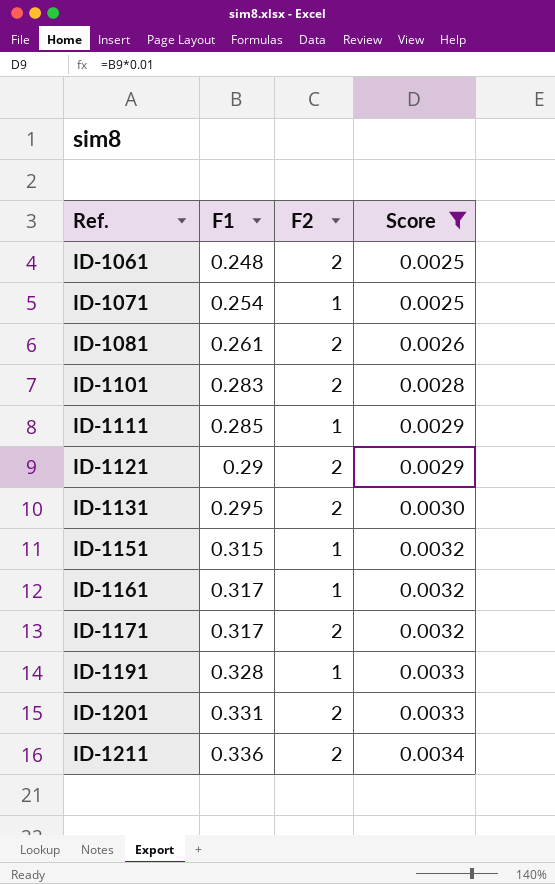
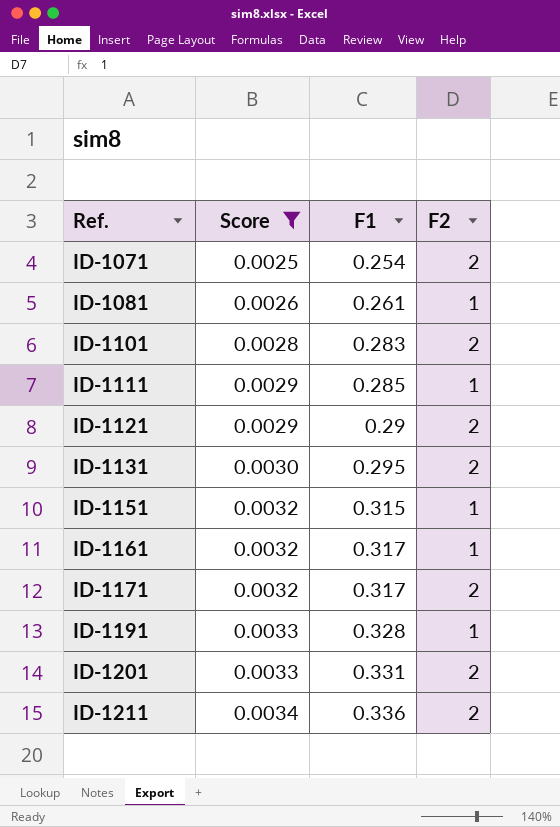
column Score | position: 4 -> 2
row ID-1061: 0.248 | 2 | 0.0025 -> none
ID-1071 | F2: 1 -> 2
ID-1081 | F2: 2 -> 1

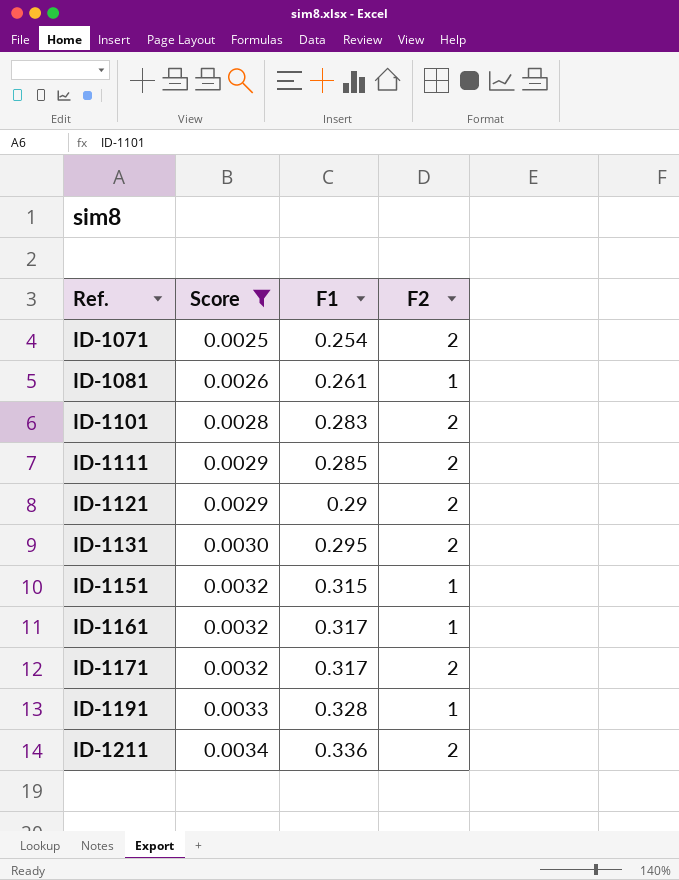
row ID-1201: 0.0033 | 0.331 | 2 -> none
ID-1111 | F2: 1 -> 2

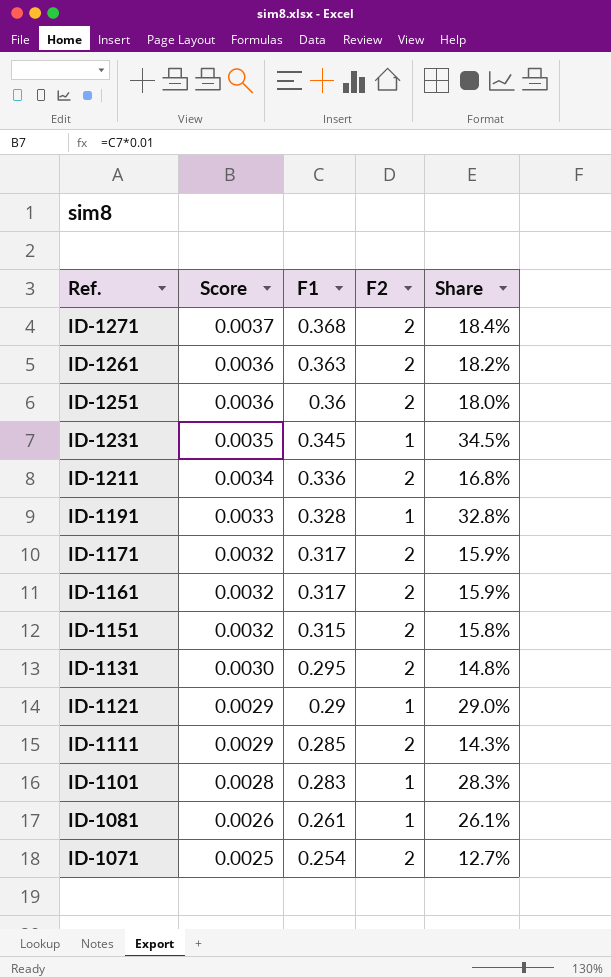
filter: Score <= 0.0034 -> none
row order: Ref. ascending -> Ref. descending
column Share | formula: none -> [F1] / [F2]
ID-1161 | F2: 1 -> 2
ID-1151 | F2: 1 -> 2
ID-1121 | F2: 2 -> 1
ID-1101 | F2: 2 -> 1

